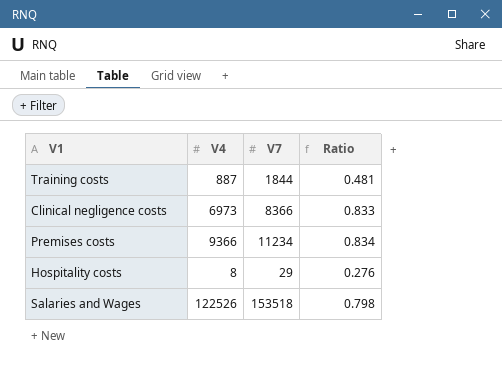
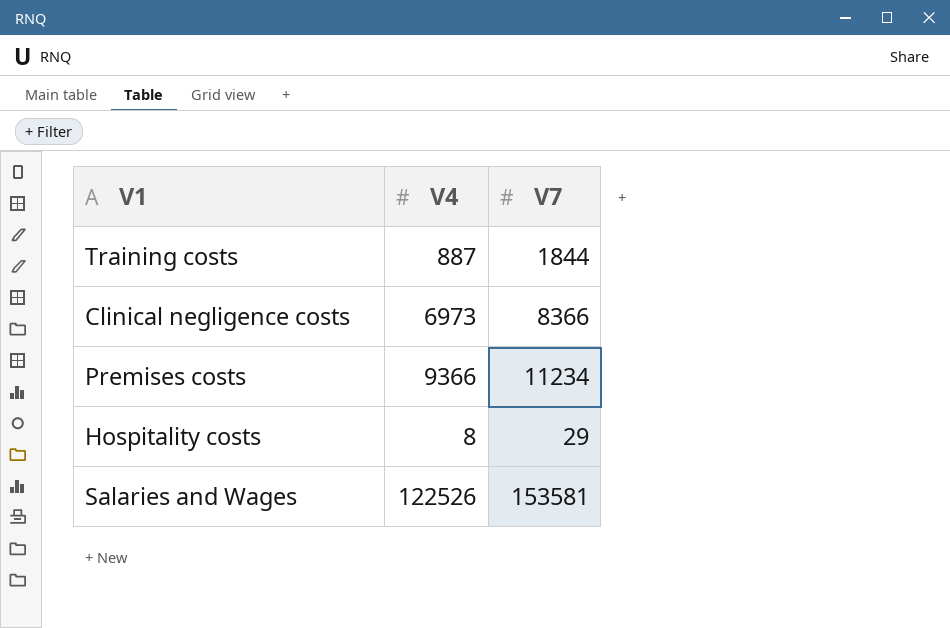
column Ratio | formula: [V4] / [V7] -> none
Salaries and Wages | V7: 153518 -> 153581

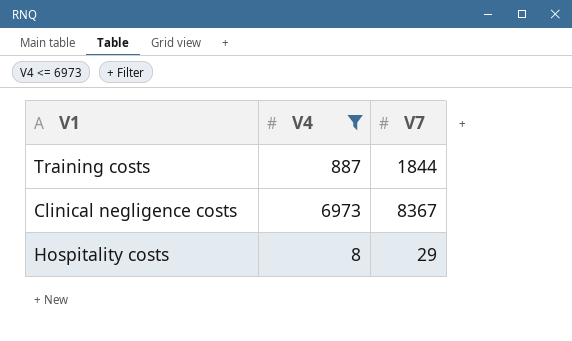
filter: none -> V4 <= 6973
Clinical negligence costs | V7: 8366 -> 8367

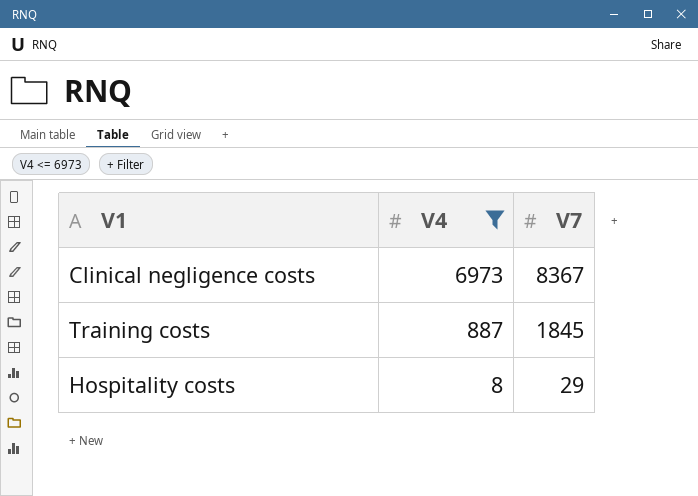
row order: none -> V4 descending
Training costs | V7: 1844 -> 1845

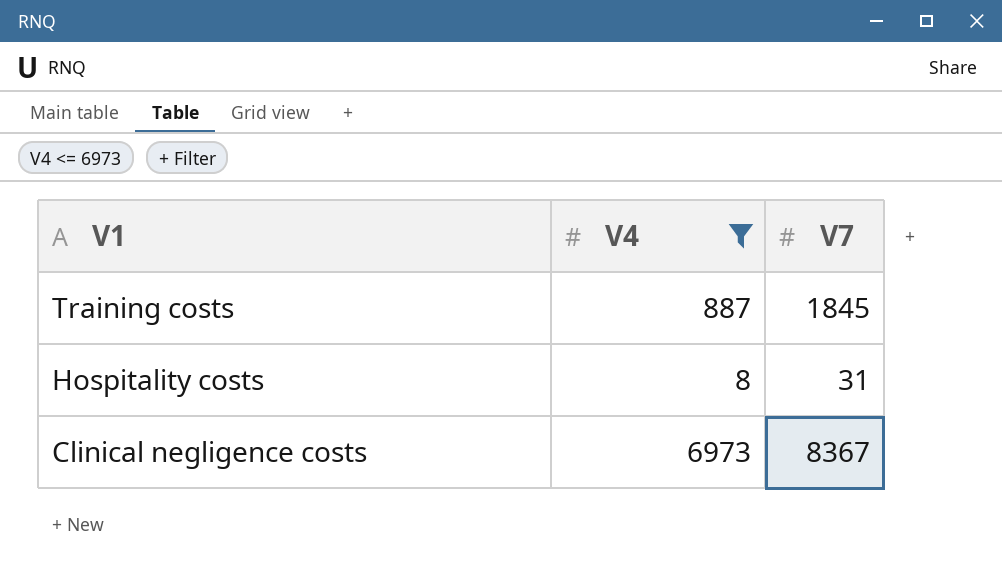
row order: V4 descending -> V1 descending
Hospitality costs | V7: 29 -> 31

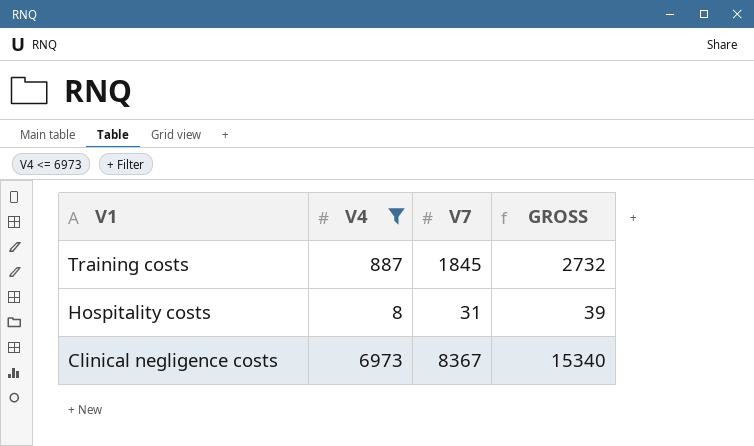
column GROSS | formula: none -> [V4] + [V7]

